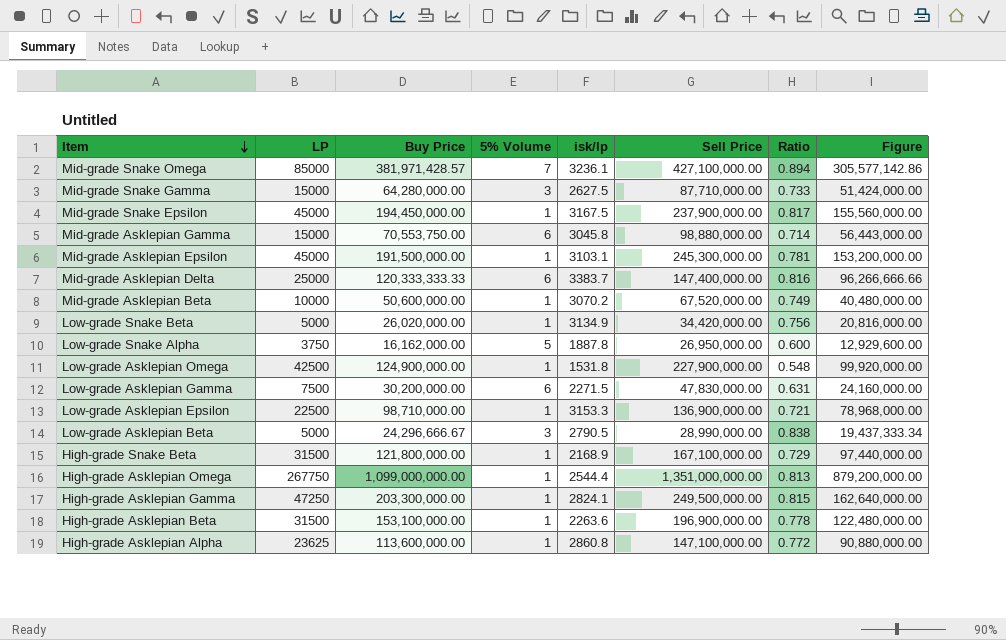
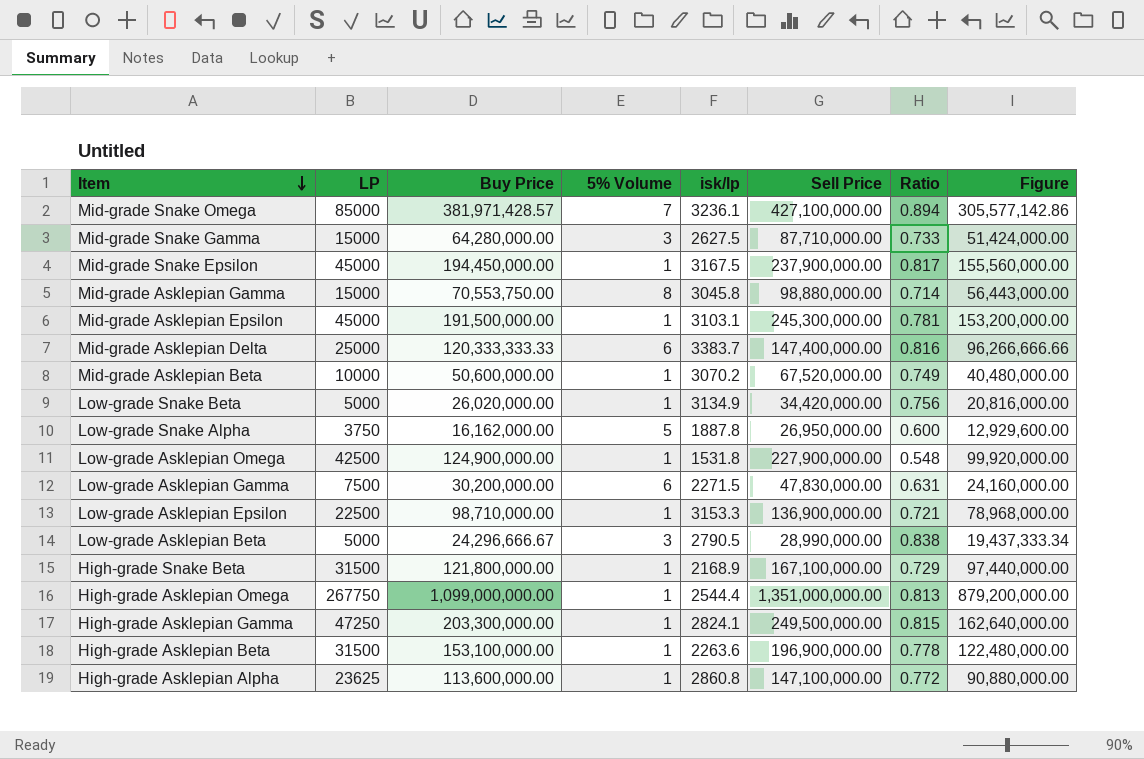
Mid-grade Asklepian Gamma | 5% Volume: 6 -> 8

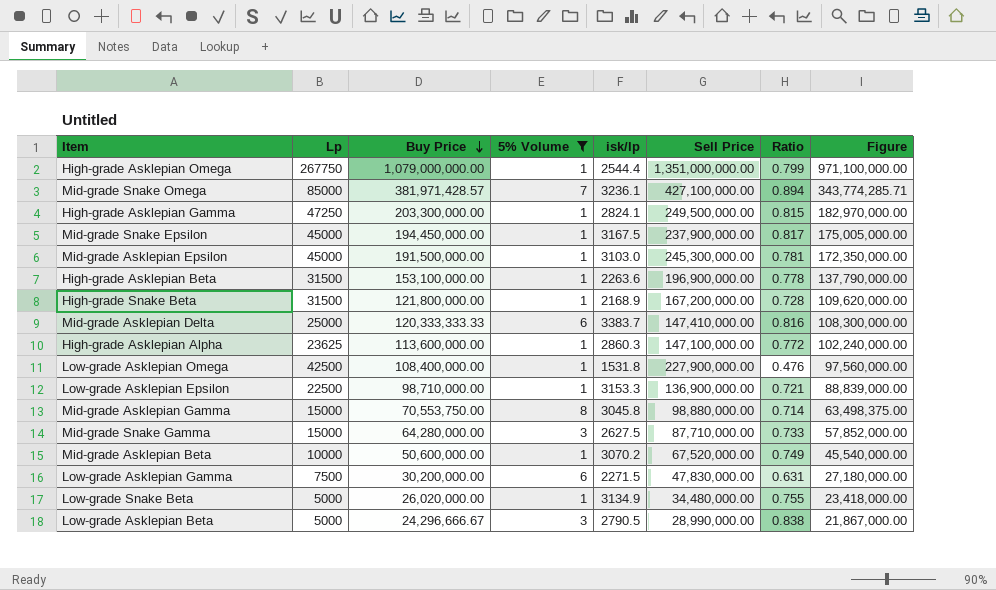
filter: none -> 5% Volume != 5
row order: Item descending -> Buy Price descending
column name: LP -> Lp
column Figure | formula: [Buy Price] * 0.8 -> [Buy Price] * 0.9
High-grade Asklepian Omega | Buy Price: 1,099,000,000.00 -> 1,079,000,000.00
High-grade Asklepian Omega | Ratio: 0.813 -> 0.799
Mid-grade Asklepian Epsilon | isk/lp: 3103.1 -> 3103.0
High-grade Snake Beta | Sell Price: 167,100,000.00 -> 167,200,000.00
High-grade Snake Beta | Ratio: 0.729 -> 0.728
Mid-grade Asklepian Delta | Sell Price: 147,400,000.00 -> 147,410,000.00
High-grade Asklepian Alpha | isk/lp: 2860.8 -> 2860.3
Low-grade Asklepian Omega | Buy Price: 124,900,000.00 -> 108,400,000.00
Low-grade Asklepian Omega | Ratio: 0.548 -> 0.476
Low-grade Snake Beta | Sell Price: 34,420,000.00 -> 34,480,000.00
Low-grade Snake Beta | Ratio: 0.756 -> 0.755

